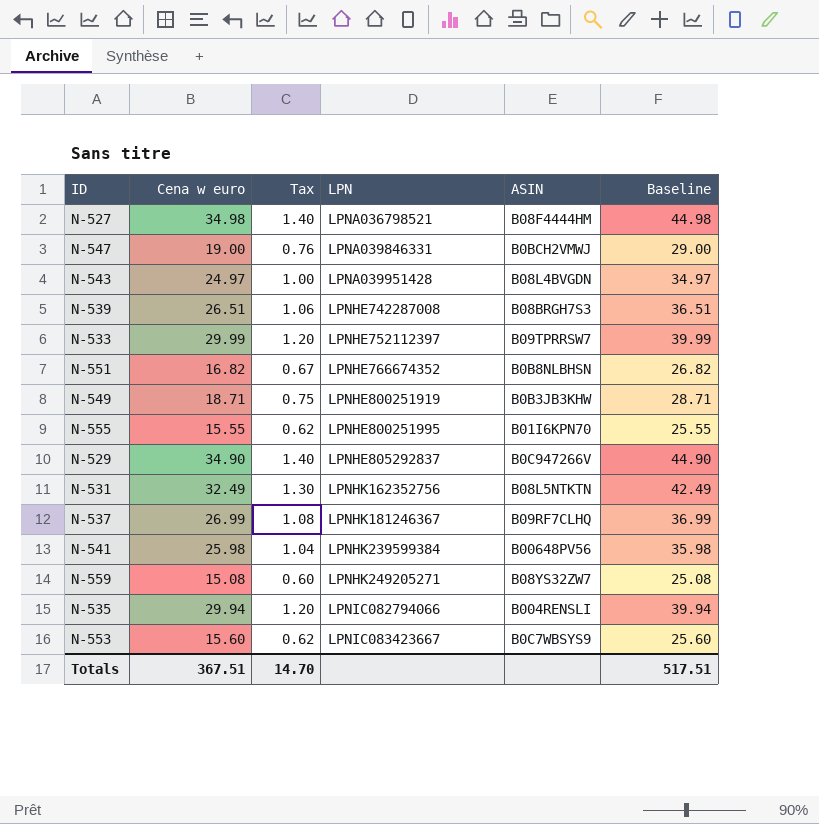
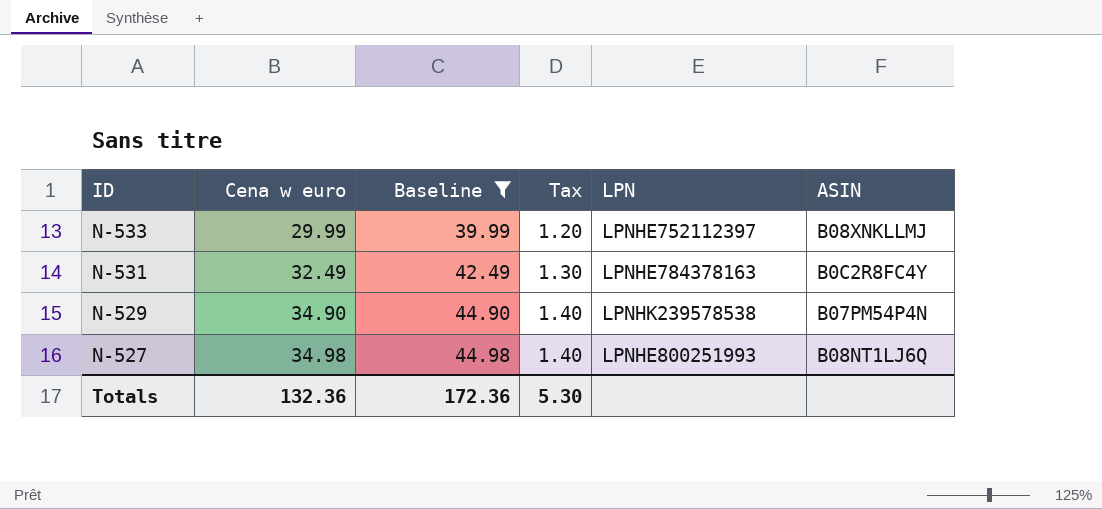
filter: none -> Baseline >= 39.99
row order: LPN ascending -> ID descending
column Baseline | position: 6 -> 3
N-533 | ASIN: B09TPRRSW7 -> B08XNKLLMJ
N-531 | LPN: LPNHK162352756 -> LPNHE784378163
N-531 | ASIN: B08L5NTKTN -> B0C2R8FC4Y
N-529 | LPN: LPNHE805292837 -> LPNHK239578538
N-529 | ASIN: B0C947266V -> B07PM54P4N
N-527 | LPN: LPNA036798521 -> LPNHE800251993
N-527 | ASIN: B08F4444HM -> B08NT1LJ6Q
Totals | Cena w euro: 367.51 -> 132.36
Totals | Baseline: 517.51 -> 172.36
Totals | Tax: 14.70 -> 5.30

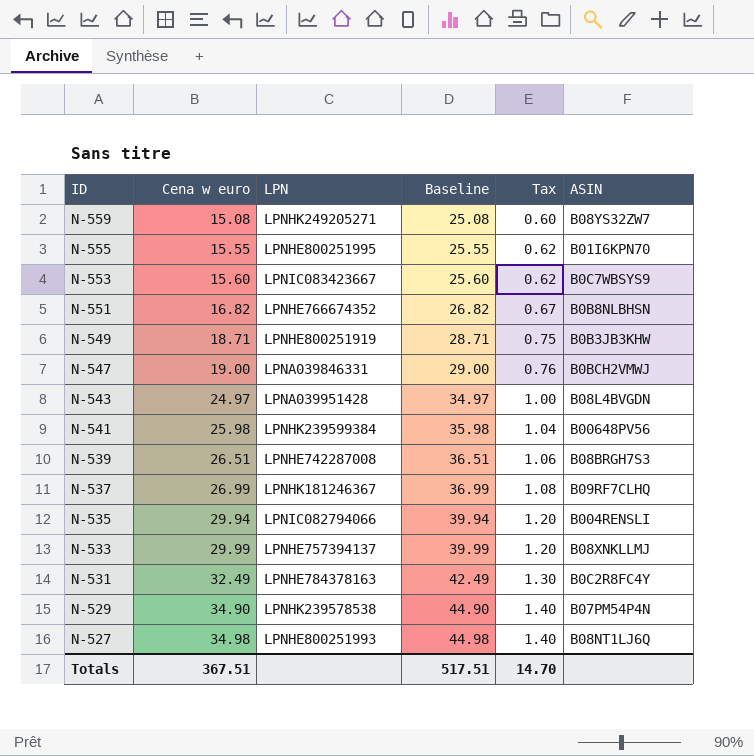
filter: Baseline >= 39.99 -> none
column LPN | position: 5 -> 3
N-533 | LPN: LPNHE752112397 -> LPNHE757394137
Totals | Cena w euro: 132.36 -> 367.51
Totals | Baseline: 172.36 -> 517.51
Totals | Tax: 5.30 -> 14.70

